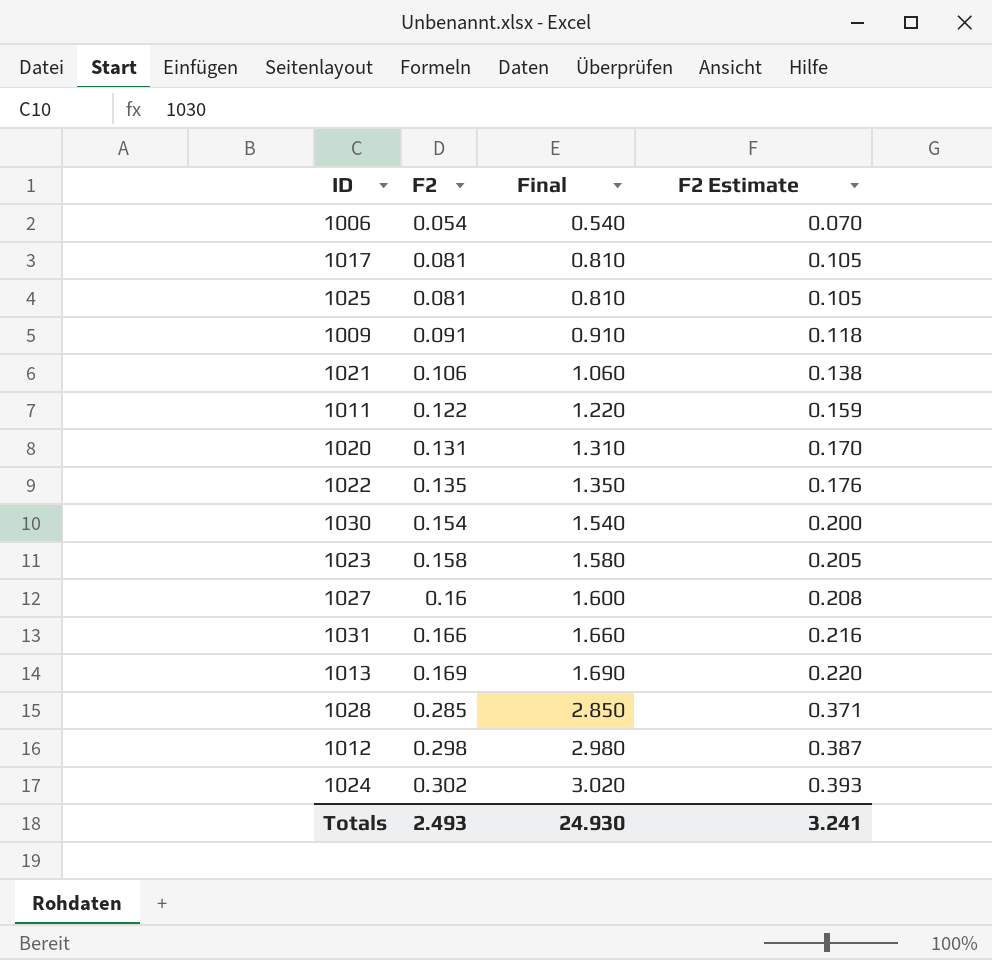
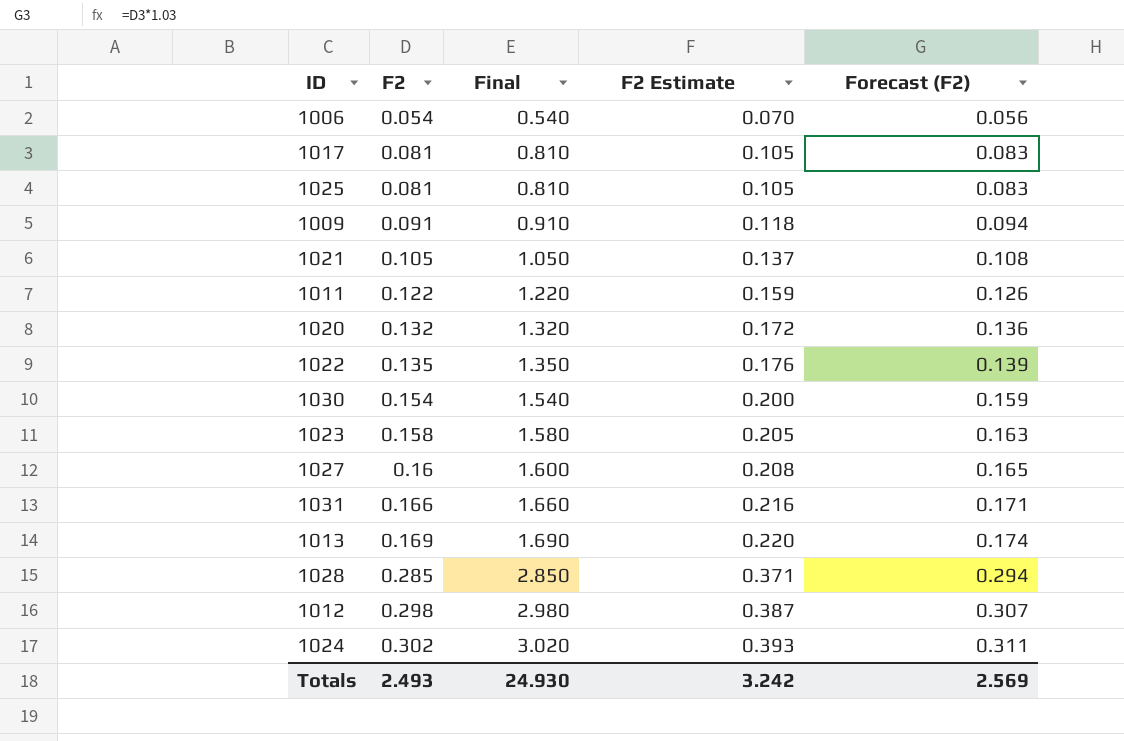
column Forecast (F2) | formula: none -> [F2] * 1.03
1021 | F2: 0.106 -> 0.105
1021 | Final: 1.060 -> 1.050
1021 | F2 Estimate: 0.138 -> 0.137
1020 | F2: 0.131 -> 0.132
1020 | Final: 1.310 -> 1.320
1020 | F2 Estimate: 0.170 -> 0.172
Totals | F2 Estimate: 3.241 -> 3.242

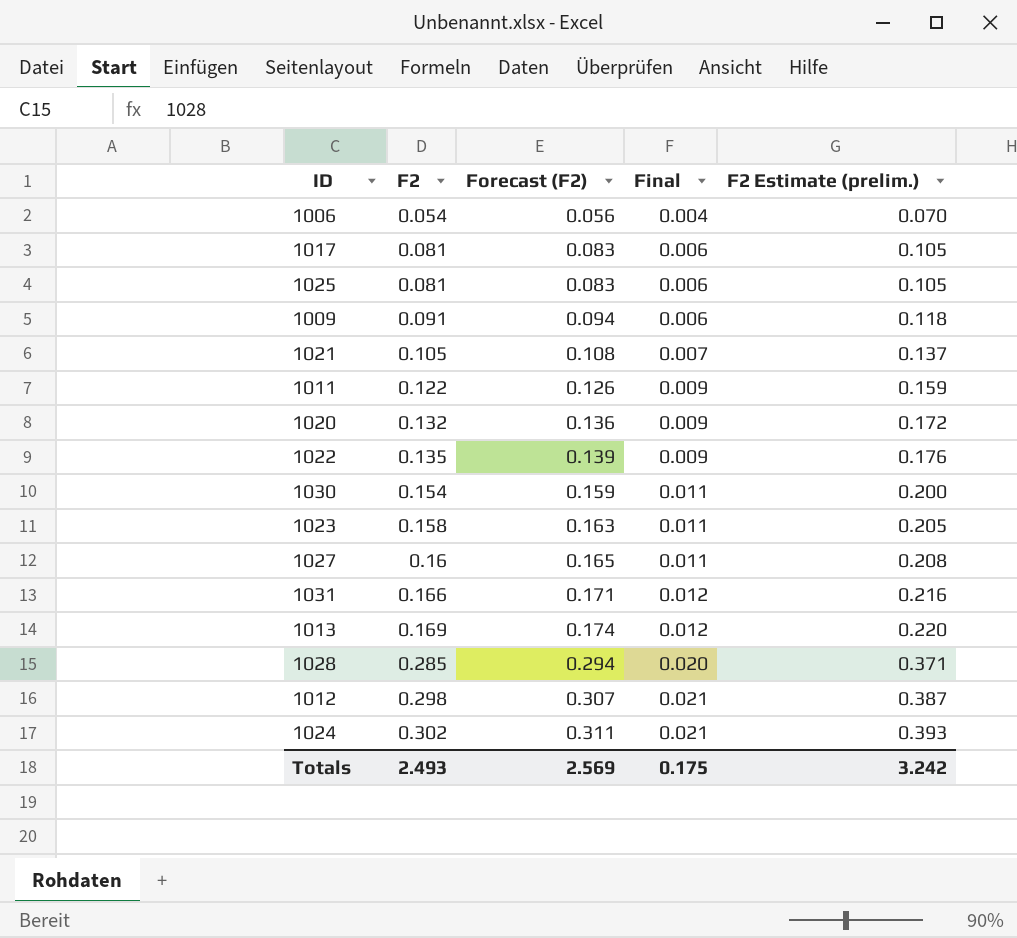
column Forecast (F2) | position: 5 -> 3
column Final | formula: [F2] * 10 -> [F2] * 0.07
column name: F2 Estimate -> F2 Estimate (prelim.)
Totals | Final: 24.930 -> 0.175

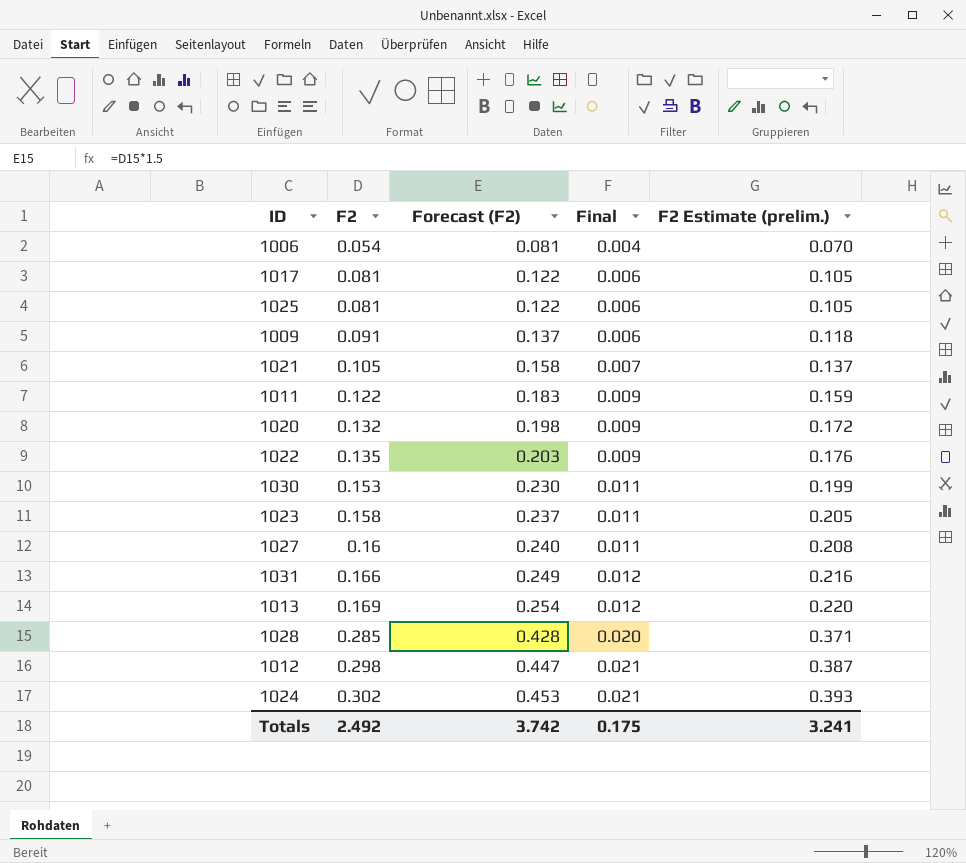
column Forecast (F2) | formula: [F2] * 1.03 -> [F2] * 1.5
1030 | F2: 0.154 -> 0.153
1030 | F2 Estimate (prelim.): 0.200 -> 0.199
Totals | F2: 2.493 -> 2.492
Totals | Forecast (F2): 2.569 -> 3.742
Totals | F2 Estimate (prelim.): 3.242 -> 3.241

